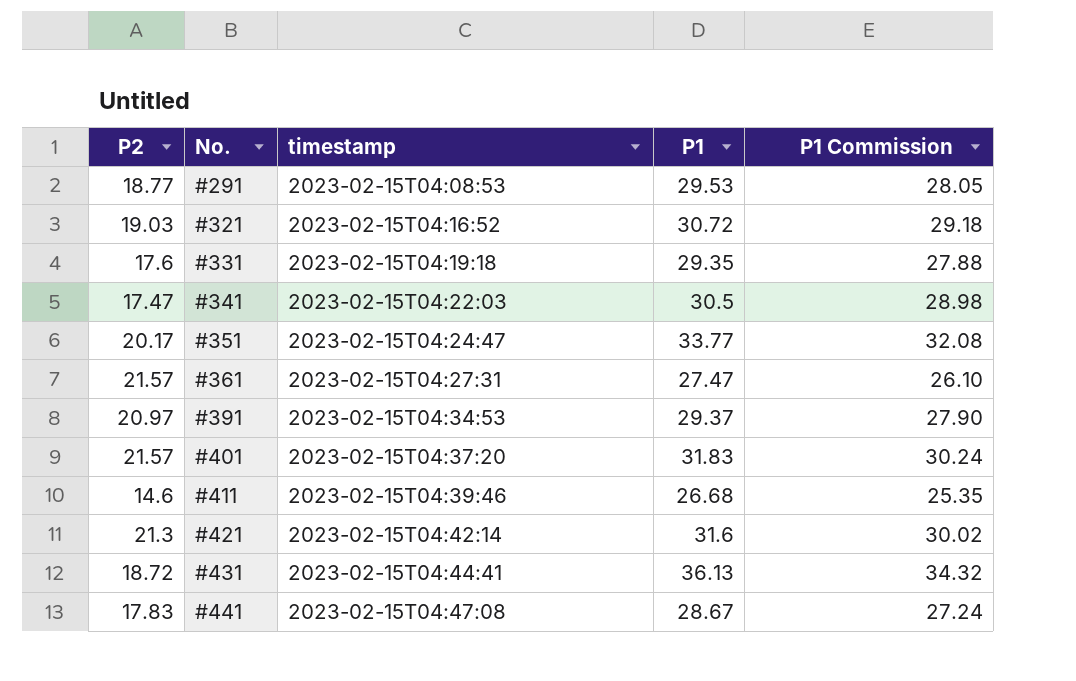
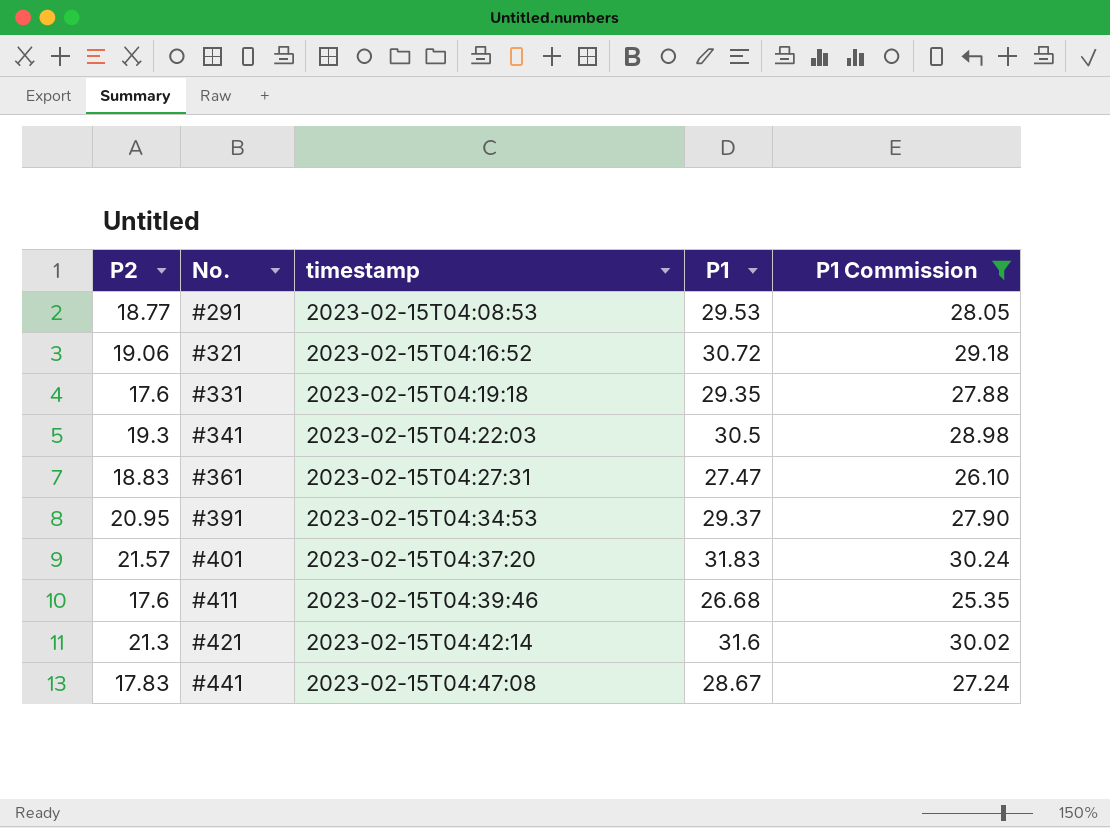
filter: none -> P1 Commission <= 30.24
#321 | P2: 19.03 -> 19.06
#341 | P2: 17.47 -> 19.3
#361 | P2: 21.57 -> 18.83
#391 | P2: 20.97 -> 20.95
#411 | P2: 14.6 -> 17.6

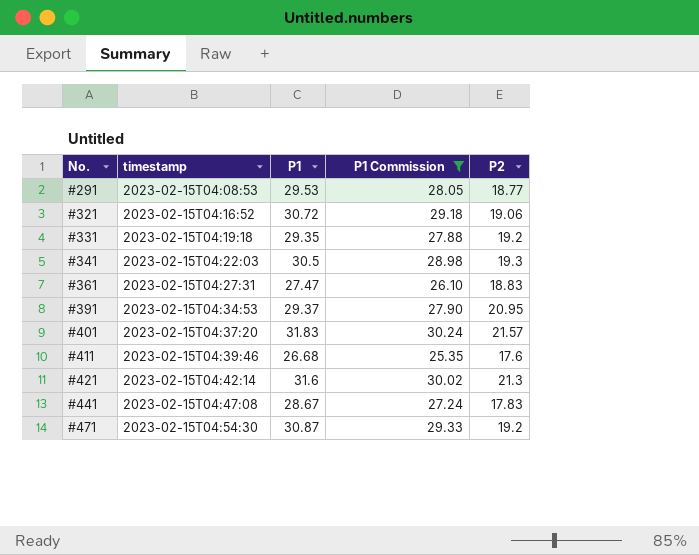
column P2 | position: 1 -> 5
#331 | P2: 17.6 -> 19.2
row #471: none -> 2023-02-15T04:54:30 | 30.87 | 29.33 | 19.2

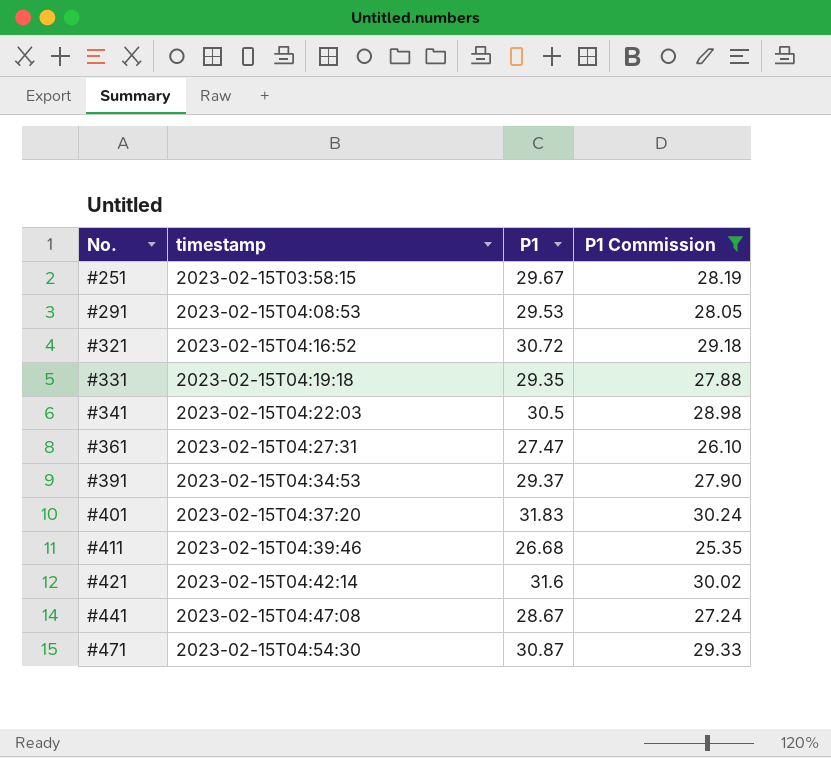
column P2 | position: 5 -> none
row #251: none -> 2023-02-15T03:58:15 | 29.67 | 28.19

